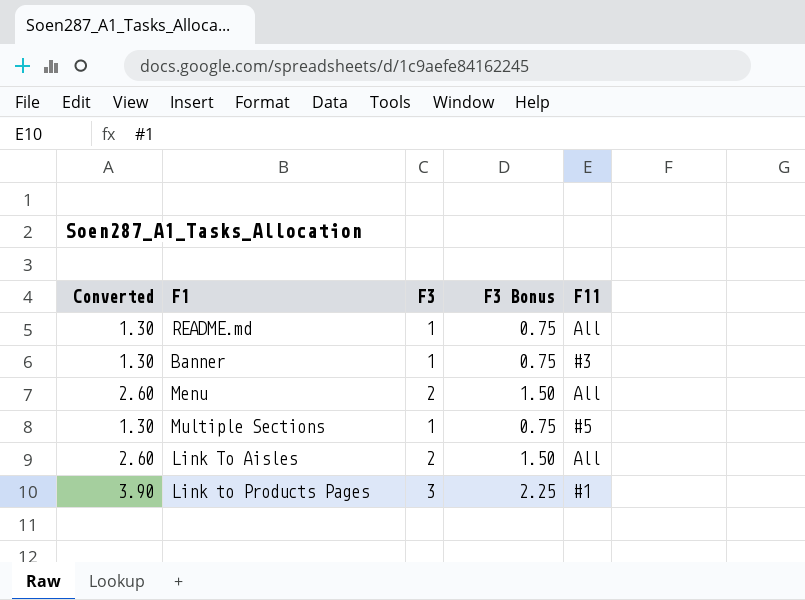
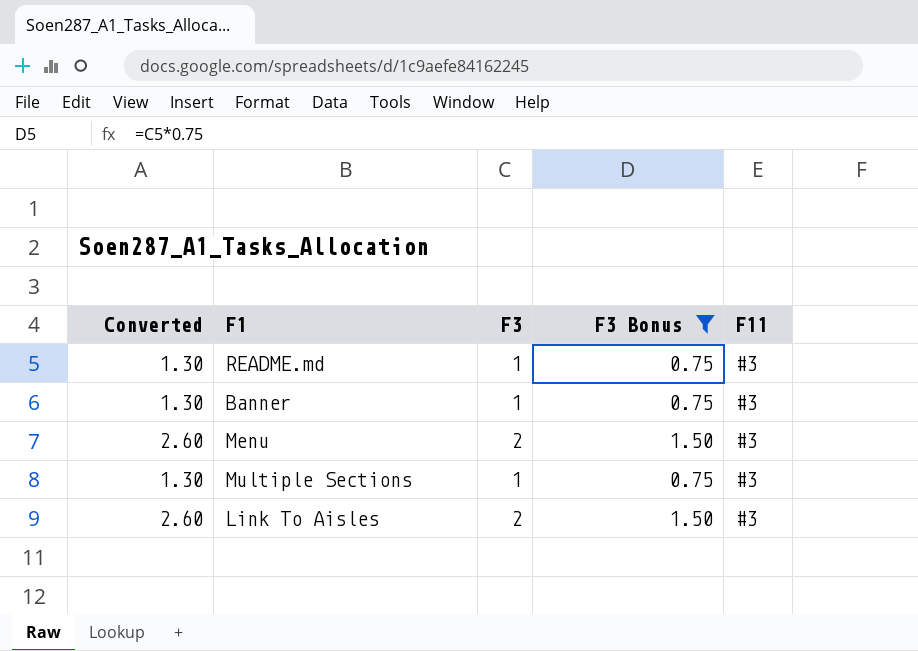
filter: none -> F3 Bonus != 2.25
README.md | F11: All -> #3
Menu | F11: All -> #3
Multiple Sections | F11: #5 -> #3
Link To Aisles | F11: All -> #3

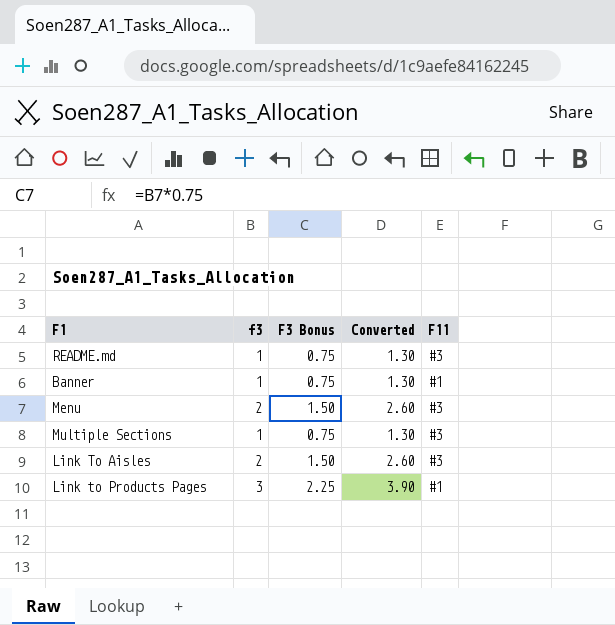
filter: F3 Bonus != 2.25 -> none
column name: F3 -> f3
column Converted | position: 1 -> 4
Banner | F11: #3 -> #1

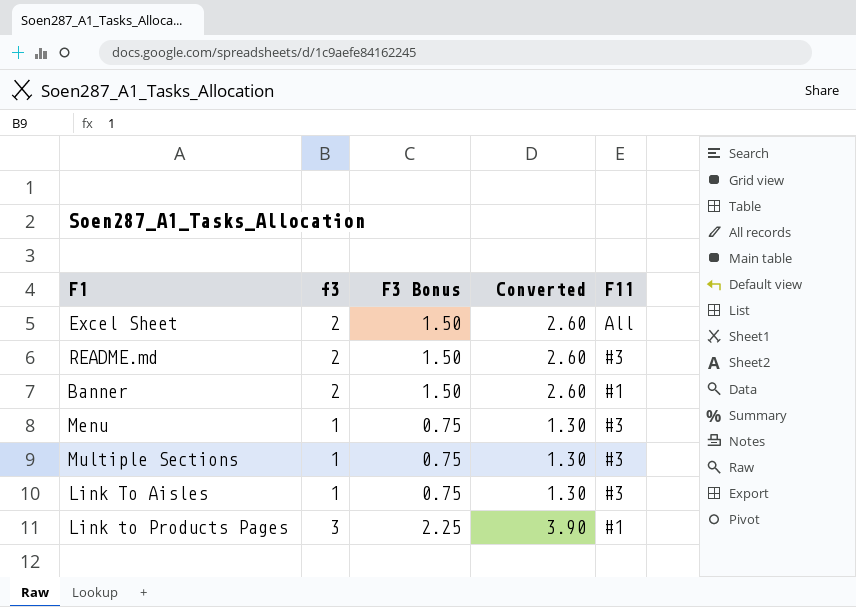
row Excel Sheet: none -> 2 | 1.50 | 2.60 | All
README.md | f3: 1 -> 2
README.md | F3 Bonus: 0.75 -> 1.50
README.md | Converted: 1.30 -> 2.60
Banner | f3: 1 -> 2
Banner | F3 Bonus: 0.75 -> 1.50
Banner | Converted: 1.30 -> 2.60
Menu | f3: 2 -> 1
Menu | F3 Bonus: 1.50 -> 0.75
Menu | Converted: 2.60 -> 1.30
Link To Aisles | f3: 2 -> 1
Link To Aisles | F3 Bonus: 1.50 -> 0.75
Link To Aisles | Converted: 2.60 -> 1.30

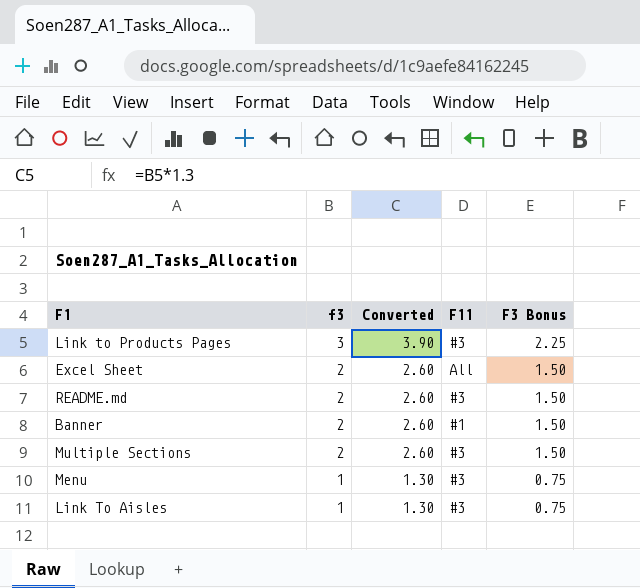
row order: none -> f3 descending
column F3 Bonus | position: 3 -> 5
Link to Products Pages | F11: #1 -> #3
Multiple Sections | f3: 1 -> 2
Multiple Sections | Converted: 1.30 -> 2.60
Multiple Sections | F3 Bonus: 0.75 -> 1.50

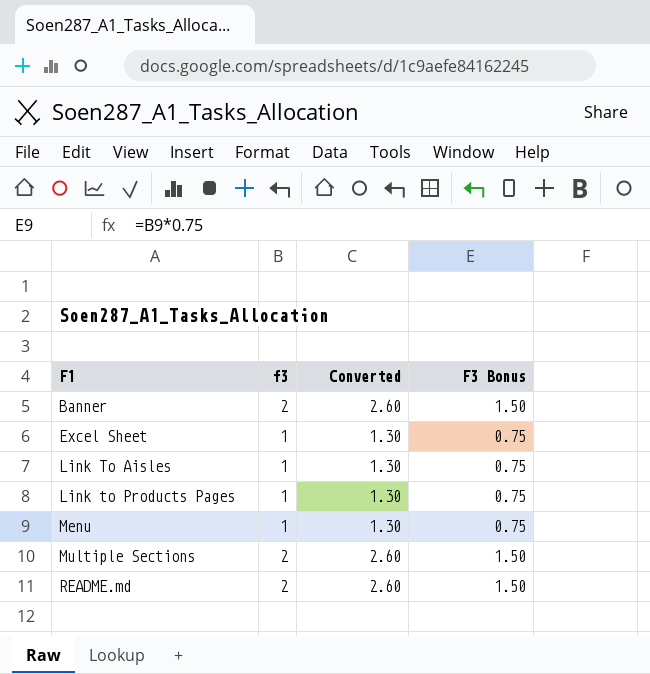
row order: f3 descending -> F1 ascending
column F11 | position: 4 -> none
Excel Sheet | f3: 2 -> 1
Excel Sheet | Converted: 2.60 -> 1.30
Excel Sheet | F3 Bonus: 1.50 -> 0.75
Link to Products Pages | f3: 3 -> 1
Link to Products Pages | Converted: 3.90 -> 1.30
Link to Products Pages | F3 Bonus: 2.25 -> 0.75

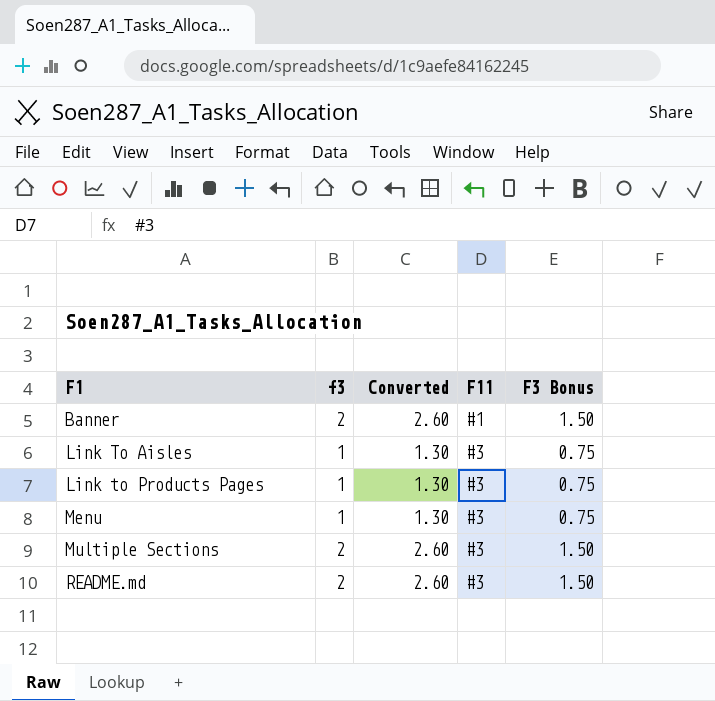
column F11 | position: none -> 4
row Excel Sheet: 1 | 1.30 | 0.75 -> none

